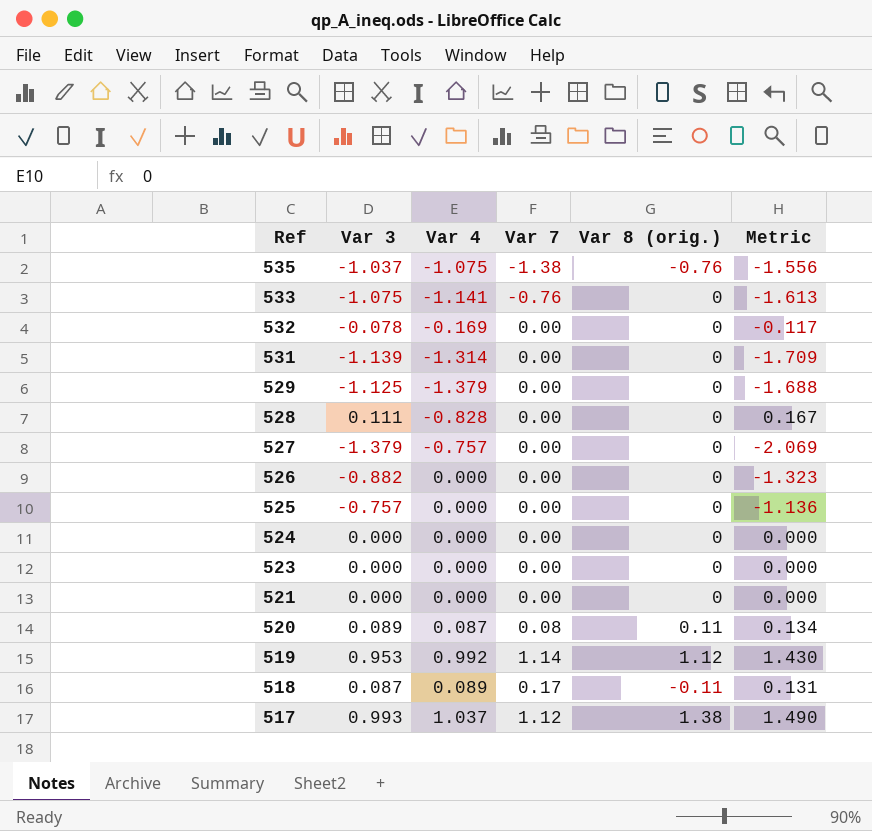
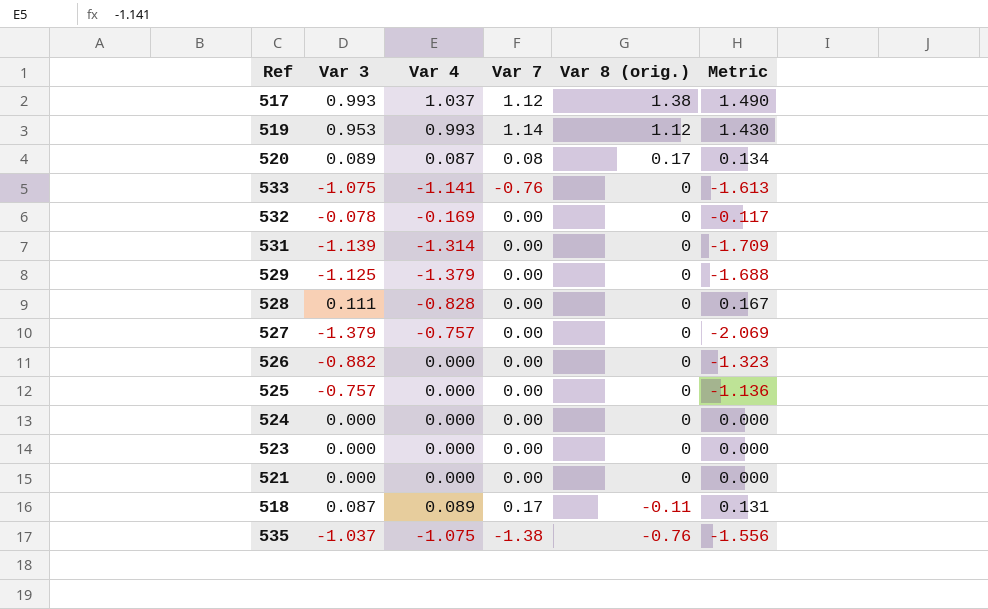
row order: Ref descending -> Var 8 (orig.) descending
519 | Var 4: 0.992 -> 0.993
520 | Var 8 (orig.): 0.11 -> 0.17

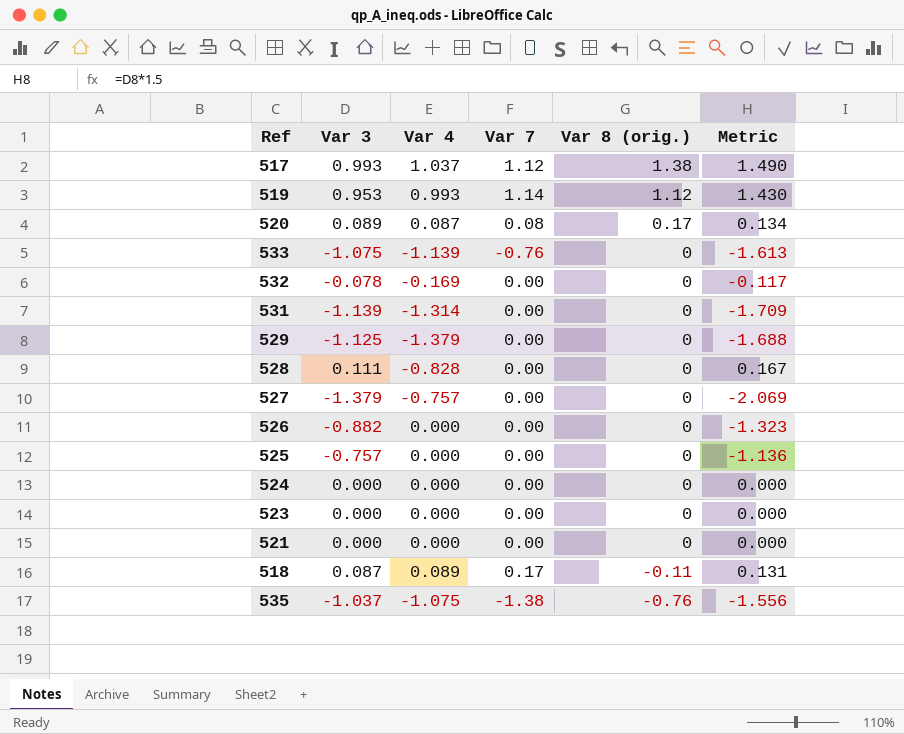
533 | Var 4: -1.141 -> -1.139

